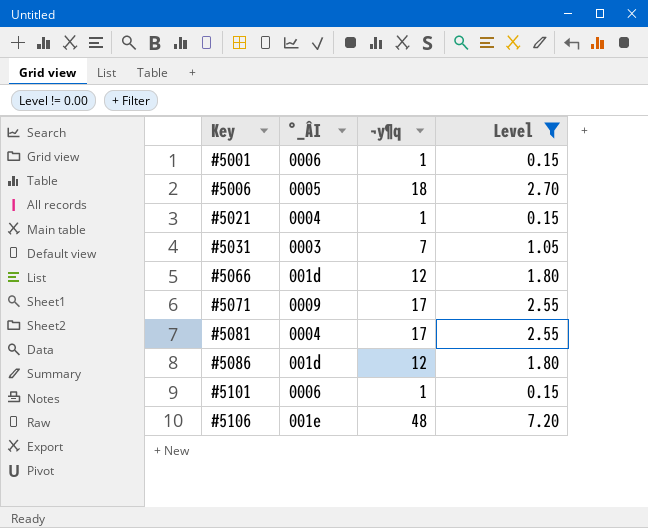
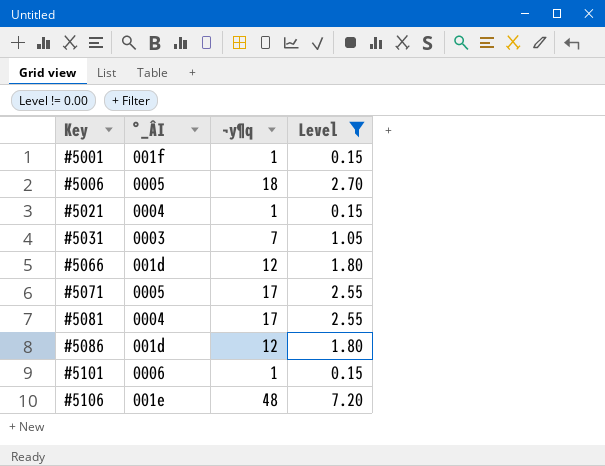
#5001 | °_ÂI: 0006 -> 001f
#5071 | °_ÂI: 0009 -> 0005

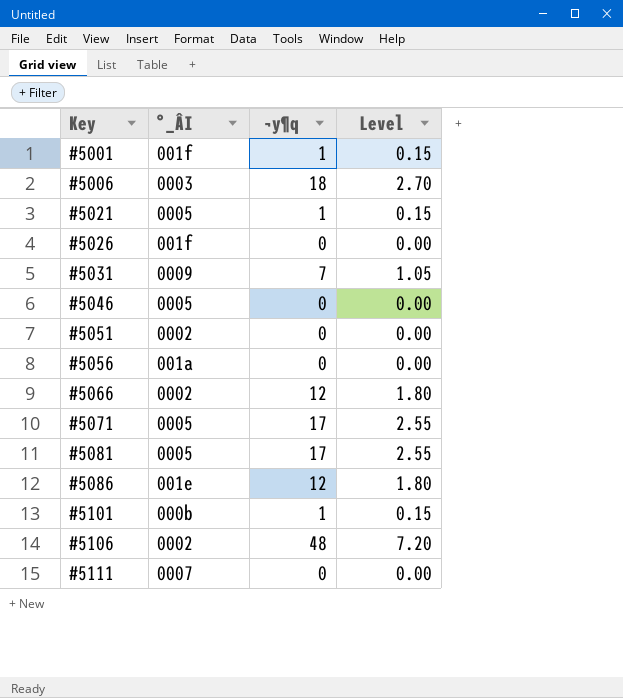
filter: Level != 0.00 -> none
#5006 | °_ÂI: 0005 -> 0003
#5021 | °_ÂI: 0004 -> 0005
#5031 | °_ÂI: 0003 -> 0009
#5066 | °_ÂI: 001d -> 0002
#5081 | °_ÂI: 0004 -> 0005
#5086 | °_ÂI: 001d -> 001e
#5101 | °_ÂI: 0006 -> 000b
#5106 | °_ÂI: 001e -> 0002

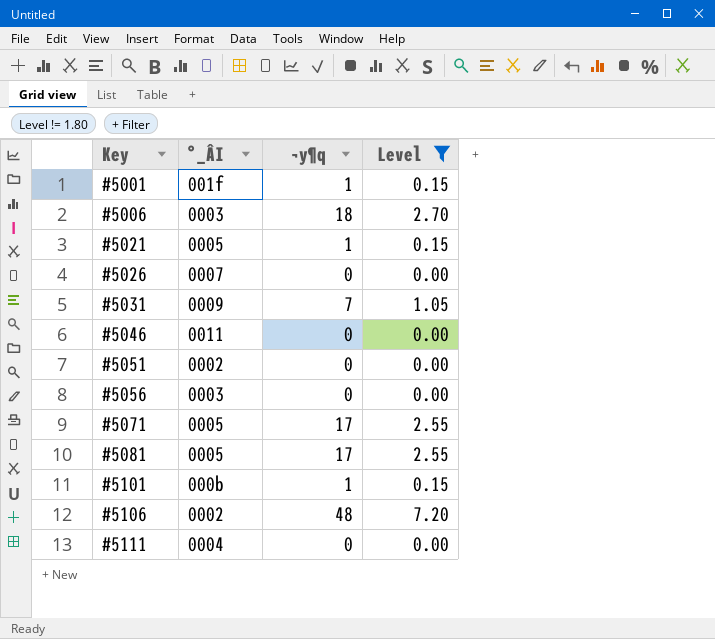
filter: none -> Level != 1.80
#5026 | °_ÂI: 001f -> 0007
#5046 | °_ÂI: 0005 -> 0011
#5056 | °_ÂI: 001a -> 0003
#5111 | °_ÂI: 0007 -> 0004

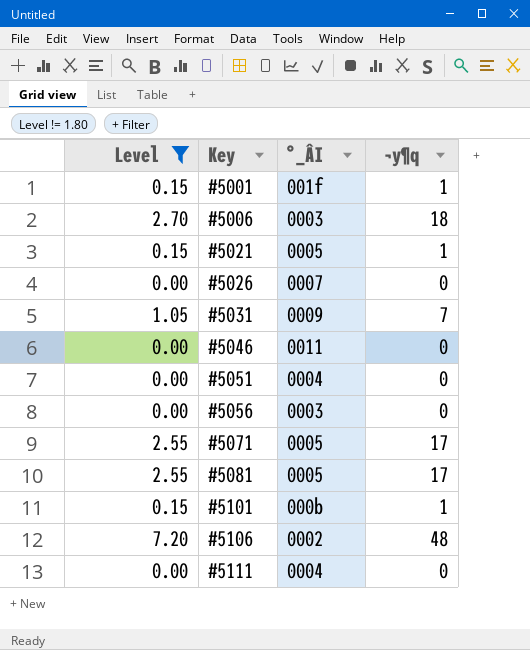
column Level | position: 4 -> 1
#5051 | °_ÂI: 0002 -> 0004

